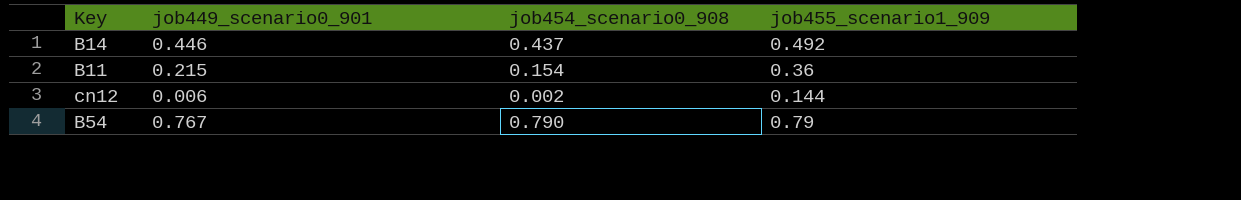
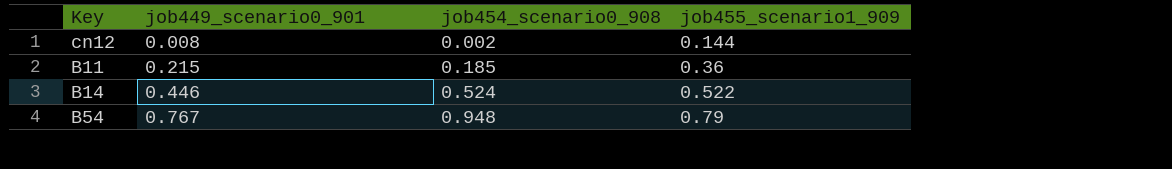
row order: none -> job449_scenario0_901 ascending
cn12 | job449_scenario0_901: 0.006 -> 0.008
B11 | job454_scenario0_908: 0.154 -> 0.185
B14 | job454_scenario0_908: 0.437 -> 0.524
B14 | job455_scenario1_909: 0.492 -> 0.522
B54 | job454_scenario0_908: 0.790 -> 0.948

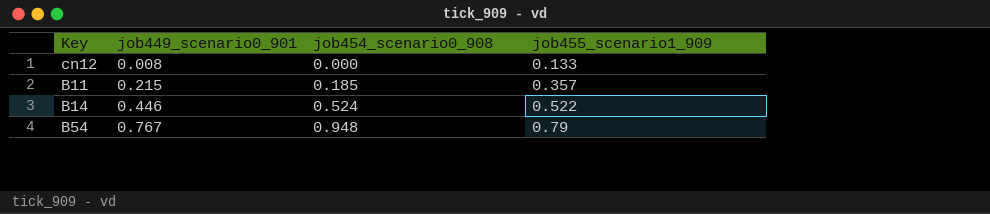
cn12 | job454_scenario0_908: 0.002 -> 0.000
cn12 | job455_scenario1_909: 0.144 -> 0.133
B11 | job455_scenario1_909: 0.36 -> 0.357

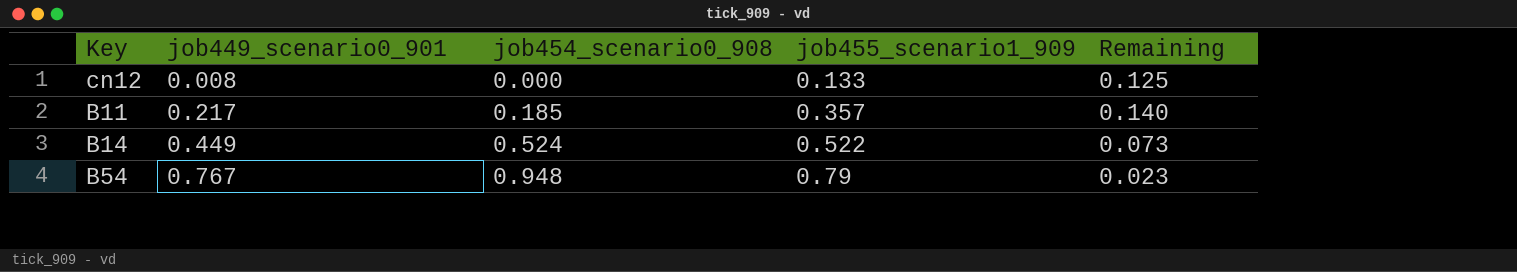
column Remaining | formula: none -> [job455_scenario1_909] - [job449_scenario0_901]
B11 | job449_scenario0_901: 0.215 -> 0.217
B14 | job449_scenario0_901: 0.446 -> 0.449

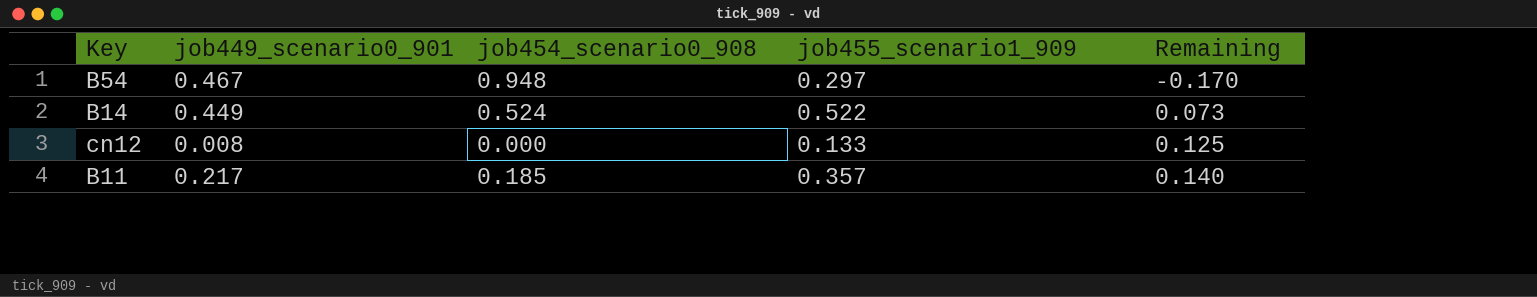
row order: job449_scenario0_901 ascending -> Remaining ascending
B54 | job449_scenario0_901: 0.767 -> 0.467
B54 | job455_scenario1_909: 0.79 -> 0.297
B54 | Remaining: 0.023 -> -0.170

